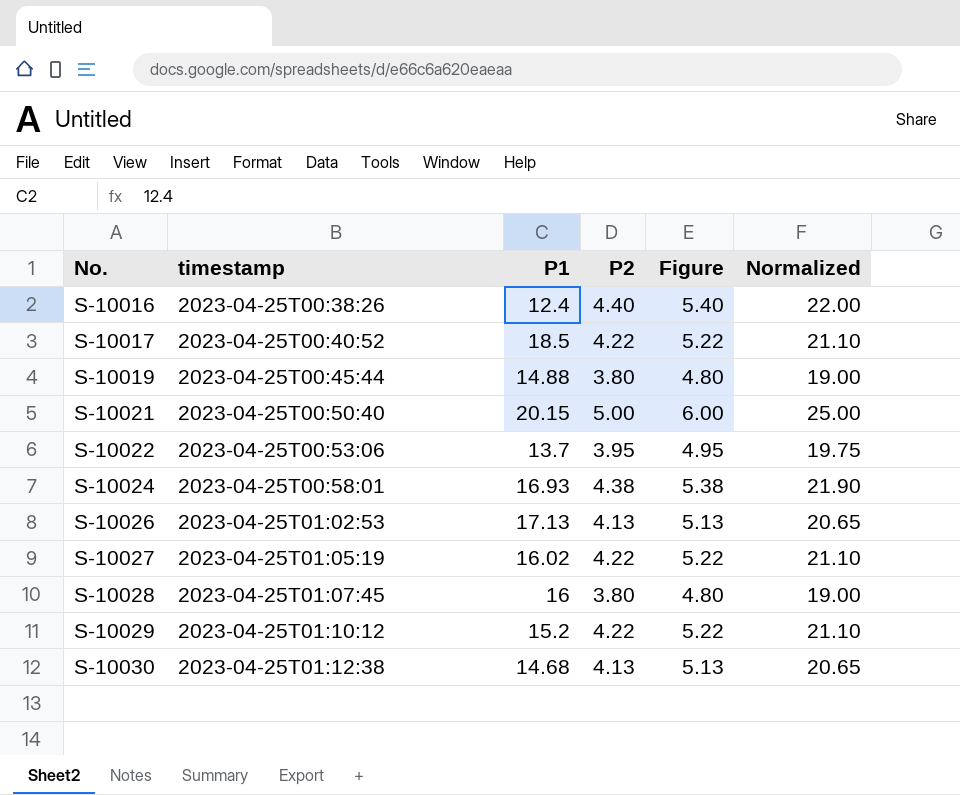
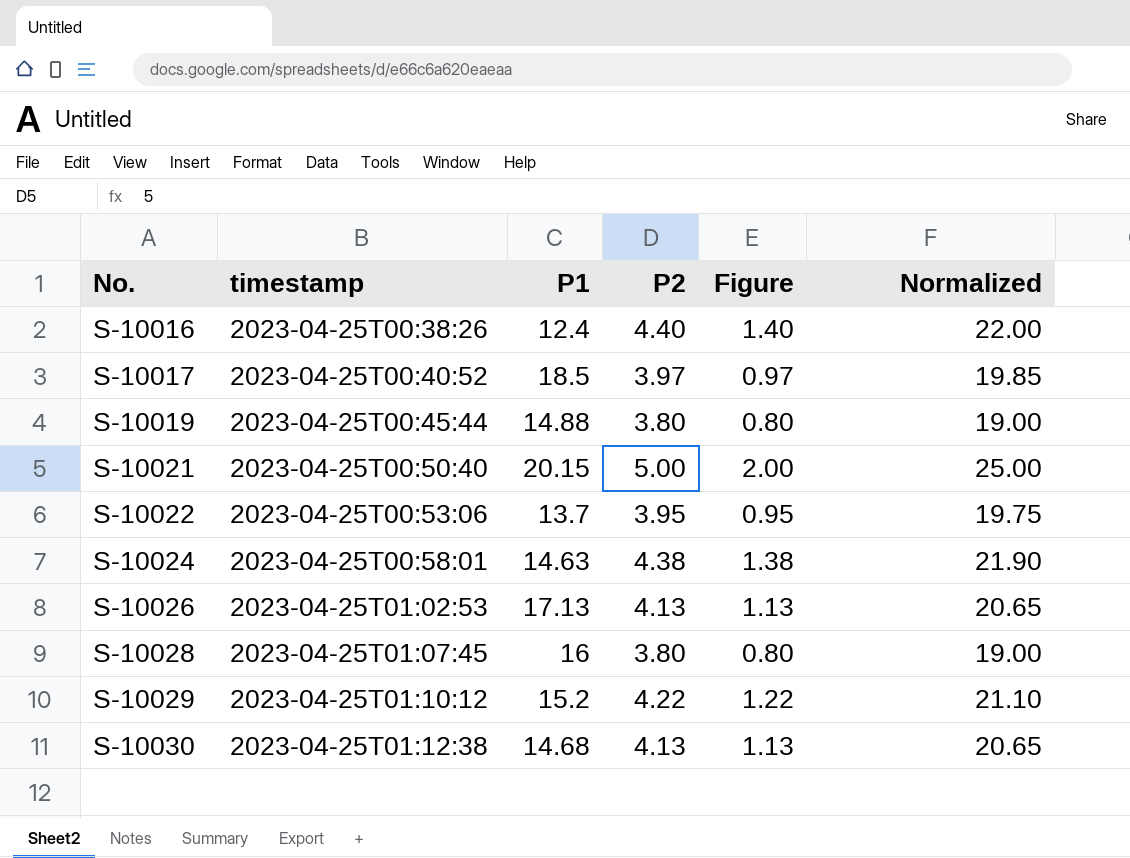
column Figure | formula: [P2] + 1 -> [P2] - 3
row S-10027: 2023-04-25T01:05:19 | 16.02 | 4.22 | 5.22 | 21.10 -> none
S-10017 | P2: 4.22 -> 3.97
S-10017 | Normalized: 21.10 -> 19.85
S-10024 | P1: 16.93 -> 14.63

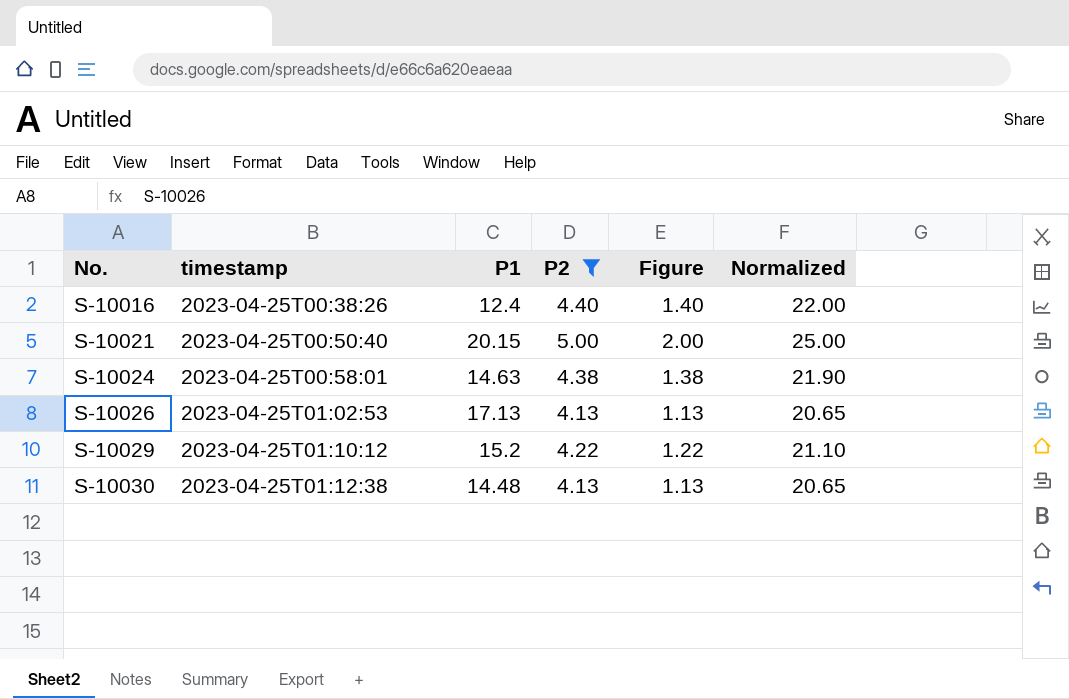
filter: none -> P2 >= 4.13
S-10030 | P1: 14.68 -> 14.48

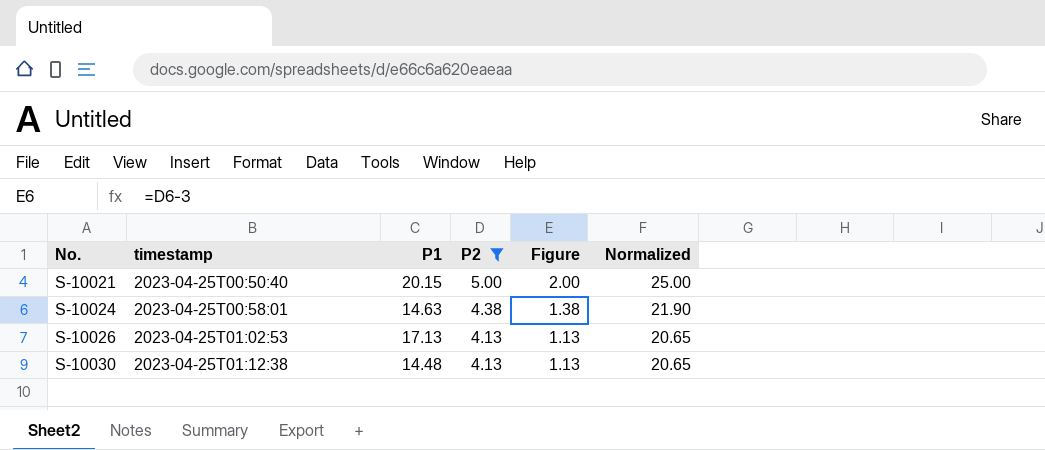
row S-10016: 2023-04-25T00:38:26 | 12.4 | 4.40 | 1.40 | 22.00 -> none
row S-10029: 2023-04-25T01:10:12 | 15.2 | 4.22 | 1.22 | 21.10 -> none

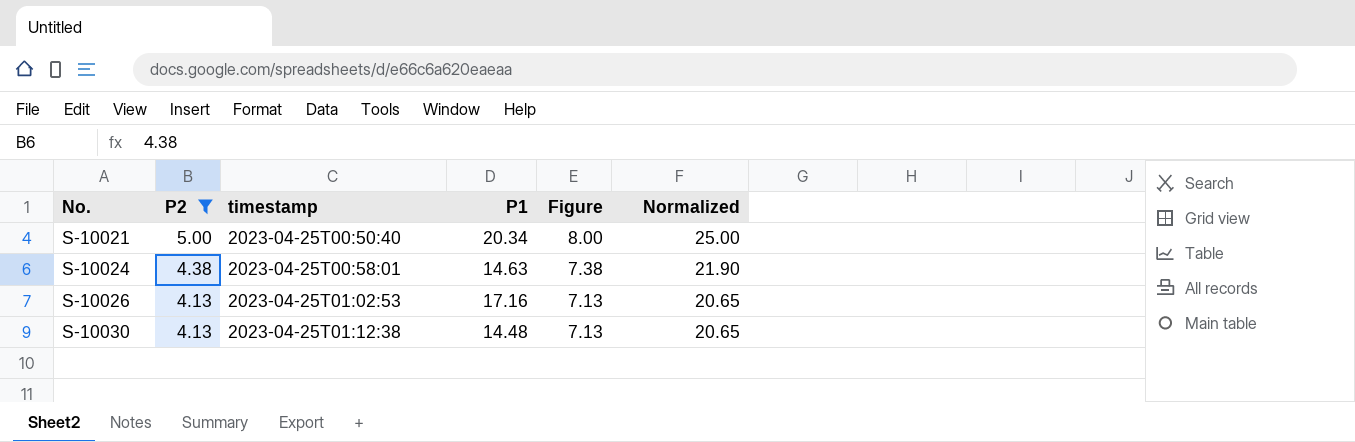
column P2 | position: 4 -> 2
column Figure | formula: [P2] - 3 -> [P2] + 3
S-10021 | P1: 20.15 -> 20.34
S-10026 | P1: 17.13 -> 17.16

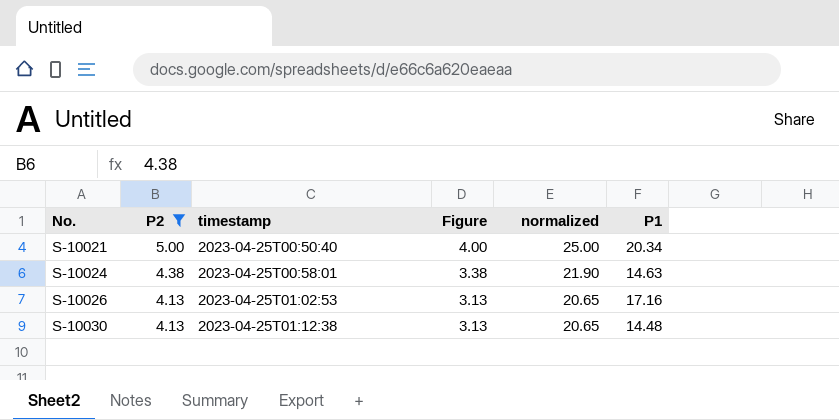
column Figure | formula: [P2] + 3 -> [P2] - 1
column name: Normalized -> normalized
column P1 | position: 4 -> 6

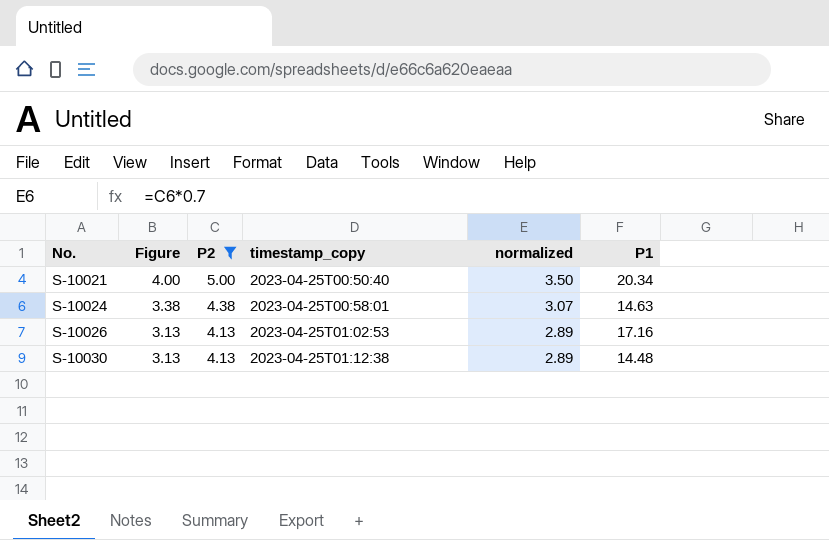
column Figure | position: 4 -> 2
column name: timestamp -> timestamp_copy
column normalized | formula: [P2] * 5 -> [P2] * 0.7

